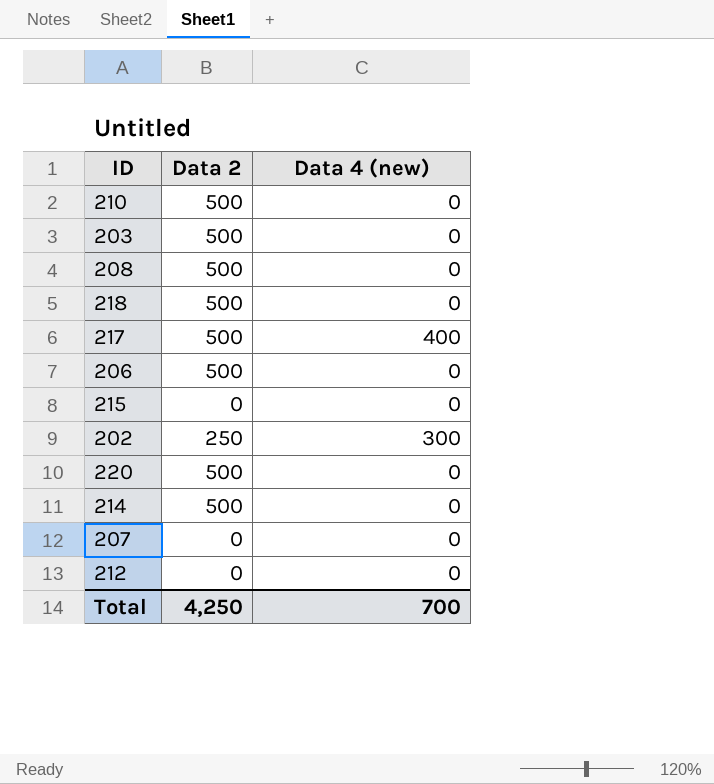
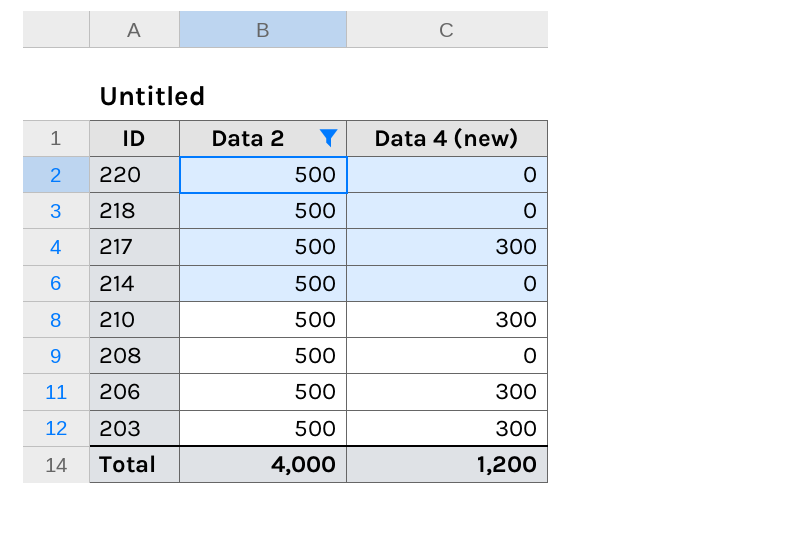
filter: none -> Data 2 = 500
row order: none -> ID descending
217 | Data 4 (new): 400 -> 300
210 | Data 4 (new): 0 -> 300
206 | Data 4 (new): 0 -> 300
203 | Data 4 (new): 0 -> 300
Total | Data 2: 4,250 -> 4,000
Total | Data 4 (new): 700 -> 1,200

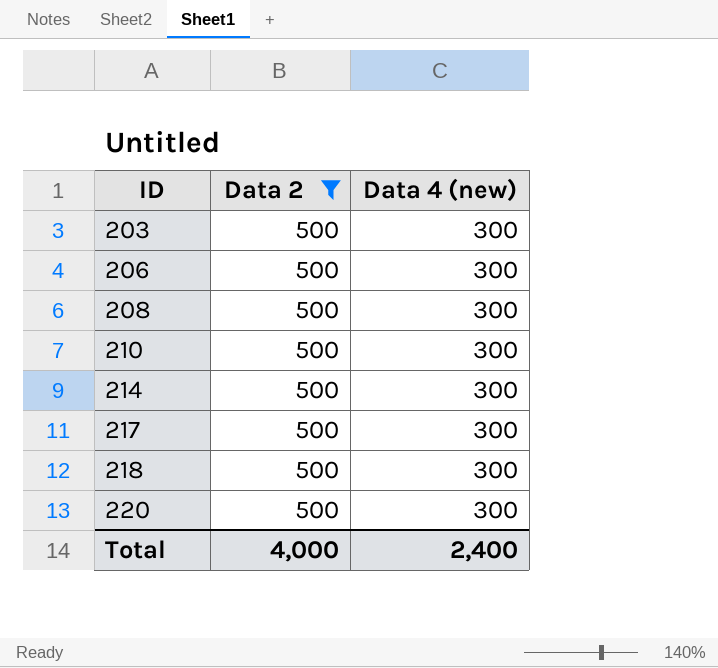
row order: ID descending -> ID ascending
208 | Data 4 (new): 0 -> 300
214 | Data 4 (new): 0 -> 300
218 | Data 4 (new): 0 -> 300
220 | Data 4 (new): 0 -> 300
Total | Data 4 (new): 1,200 -> 2,400

